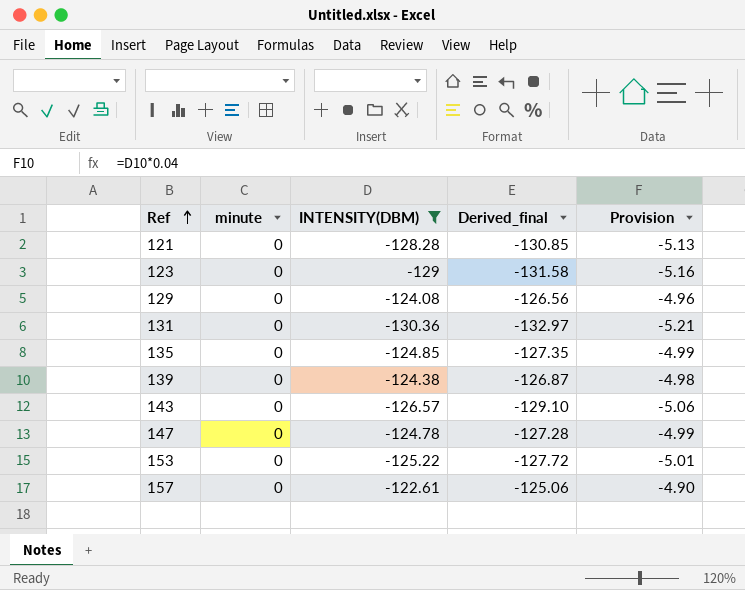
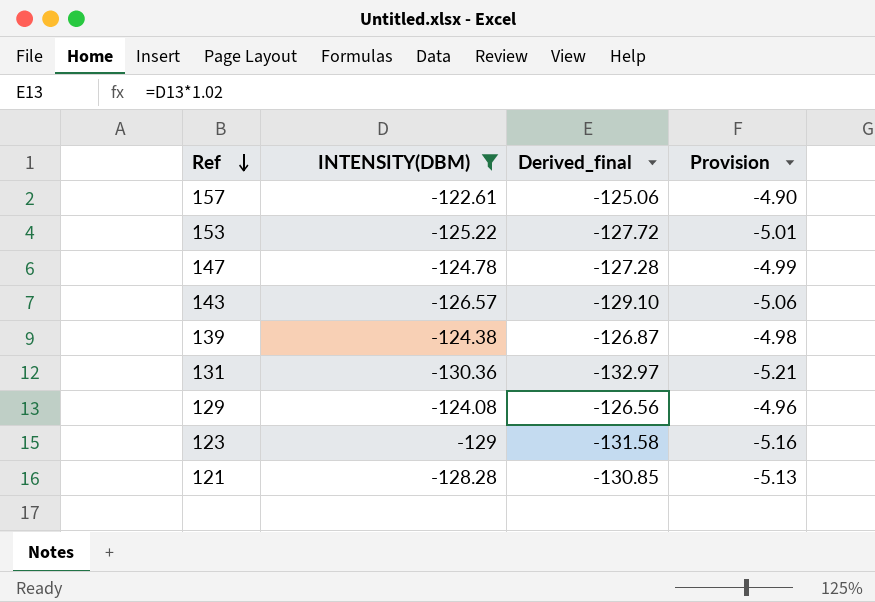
row order: Ref ascending -> Ref descending
column minute | position: 2 -> none
row 135: 0 | -124.85 | -127.35 | -4.99 -> none

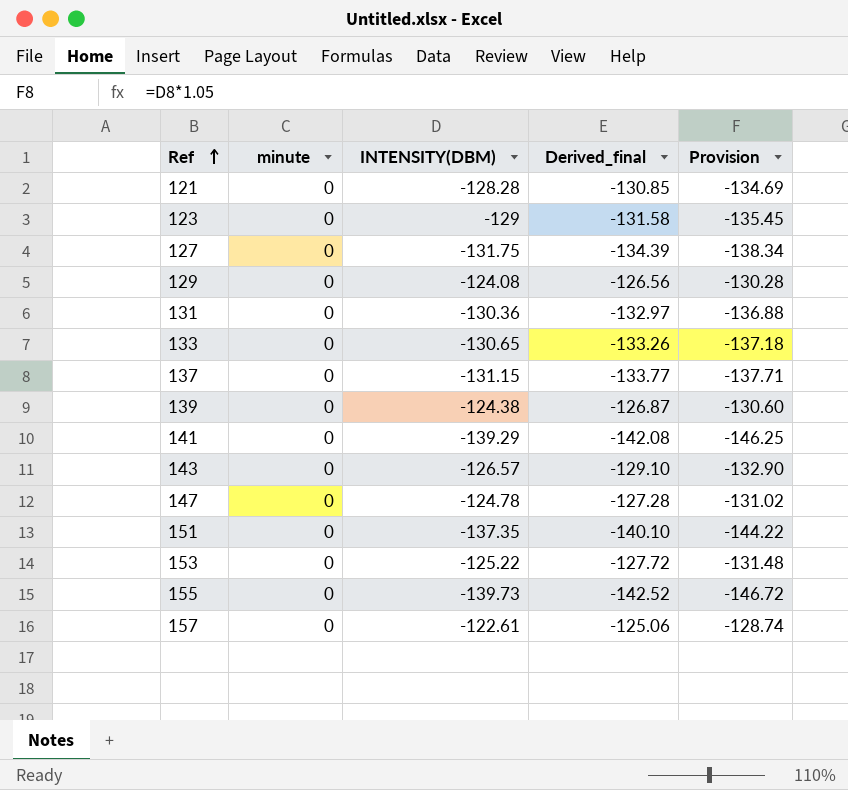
filter: INTENSITY(DBM) >= -130.36 -> none
row order: Ref descending -> Ref ascending
column minute | position: none -> 2
column Provision | formula: [INTENSITY(DBM)] * 0.04 -> [INTENSITY(DBM)] * 1.05

